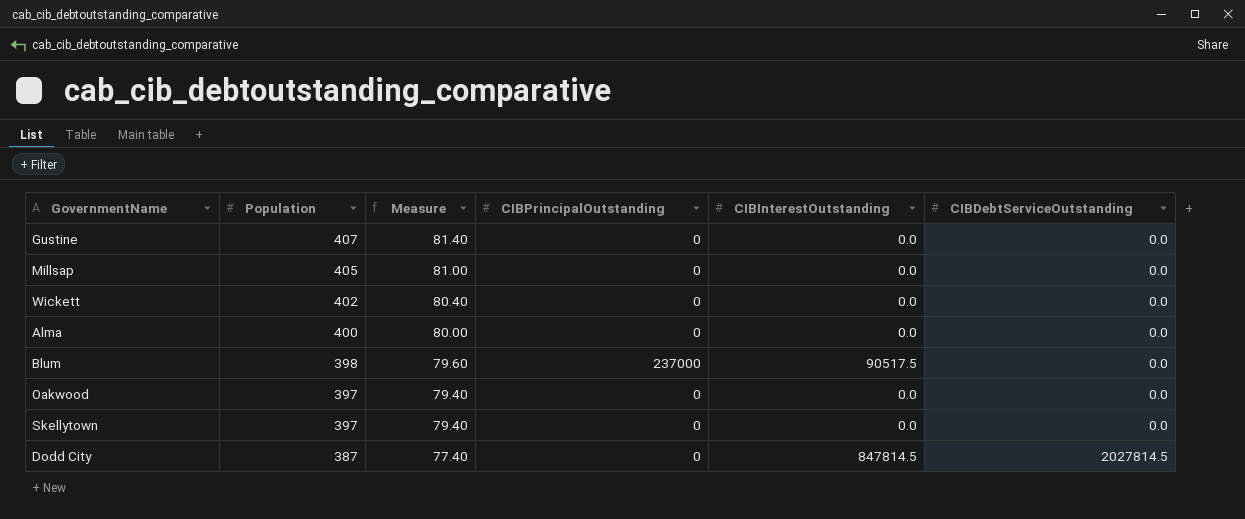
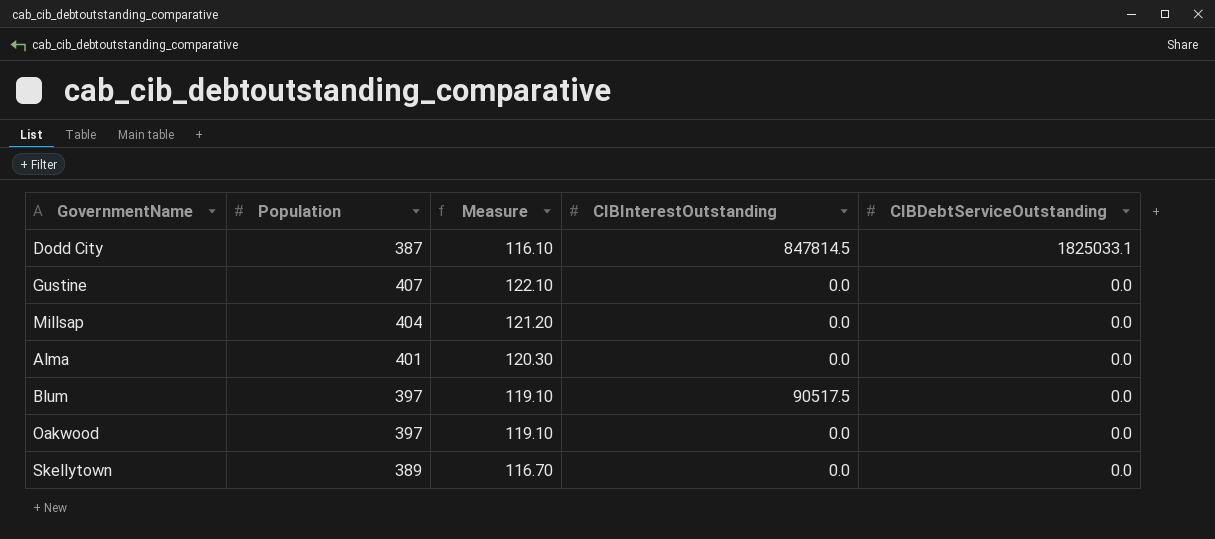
row order: Population descending -> CIBDebtServiceOutstanding descending
column CIBPrincipalOutstanding | position: 4 -> none
column Measure | formula: [Population] * 0.2 -> [Population] * 0.3
row Wickett: 402 | 80.40 | 0 | 0.0 | 0.0 -> none
Dodd City | CIBDebtServiceOutstanding: 2027814.5 -> 1825033.1
Millsap | Population: 405 -> 404
Alma | Population: 400 -> 401
Blum | Population: 398 -> 397
Skellytown | Population: 397 -> 389

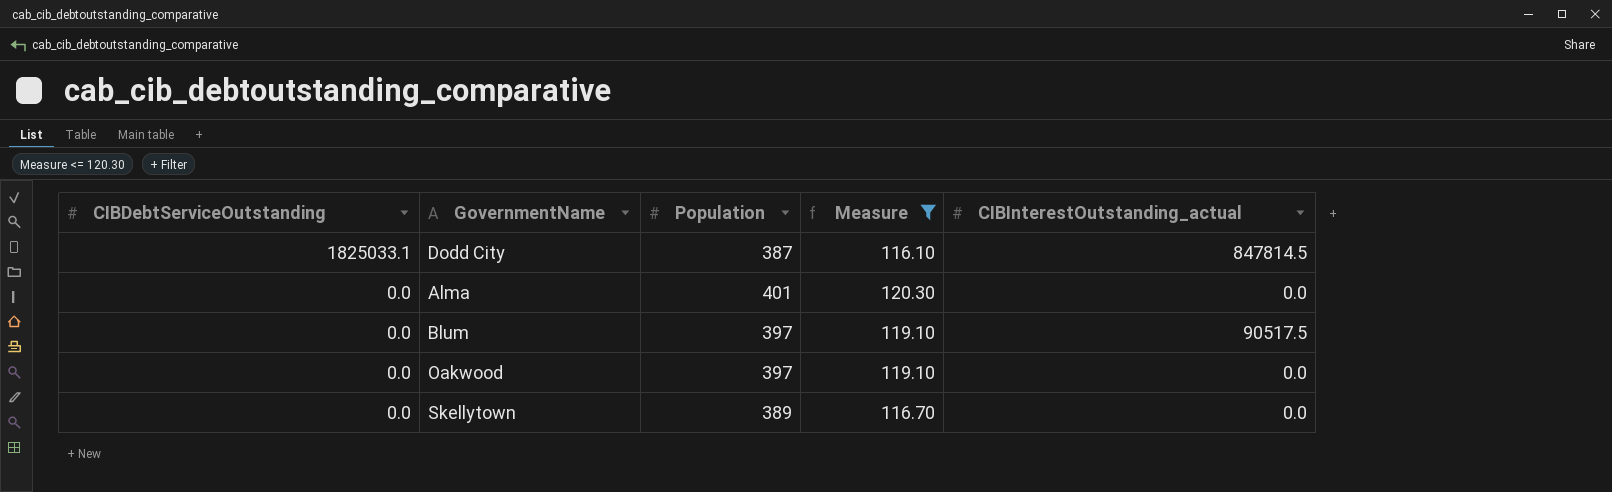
filter: none -> Measure <= 120.30
column CIBDebtServiceOutstanding | position: 5 -> 1
column name: CIBInterestOutstanding -> CIBInterestOutstanding_actual

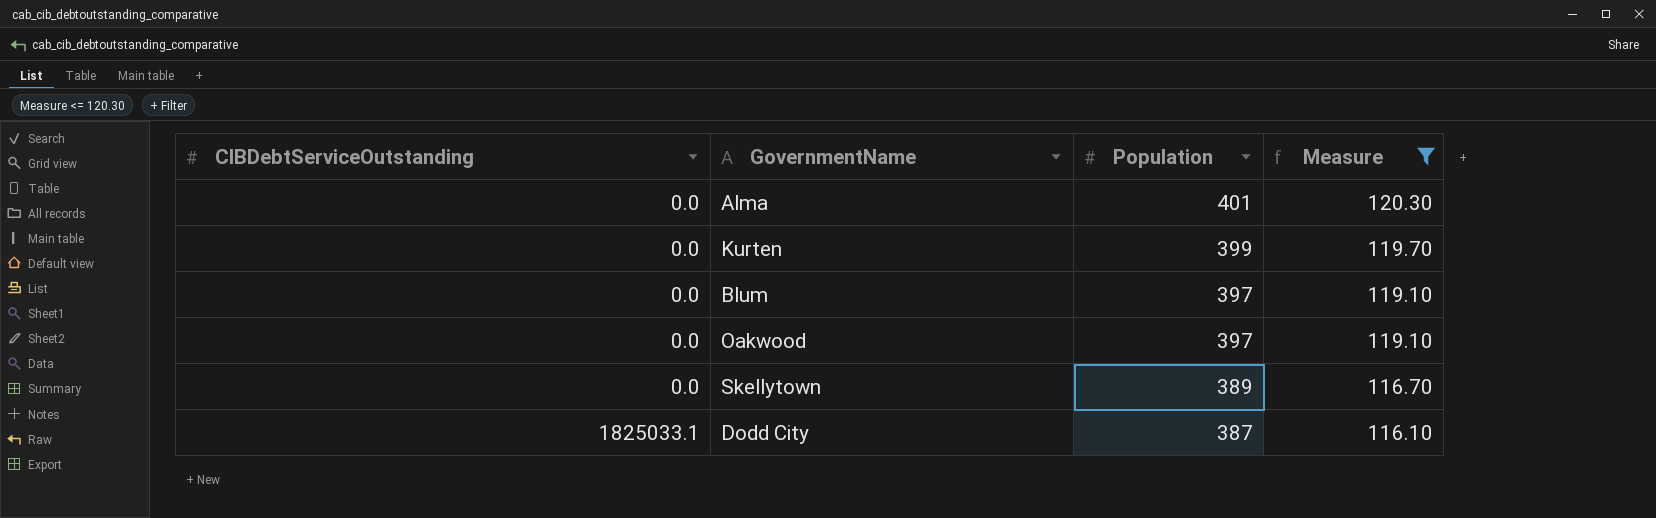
row order: CIBDebtServiceOutstanding descending -> CIBDebtServiceOutstanding ascending
column CIBInterestOutstanding_actual | position: 5 -> none
row Kurten: none -> 0.0 | 399 | 119.70

